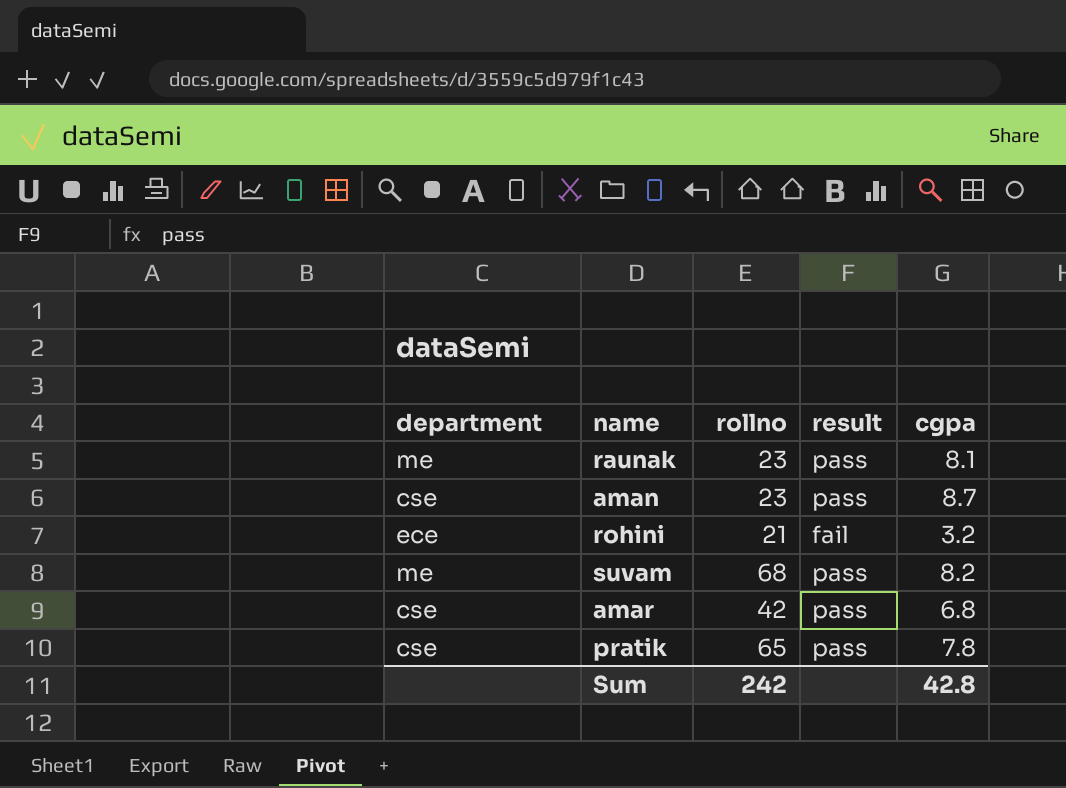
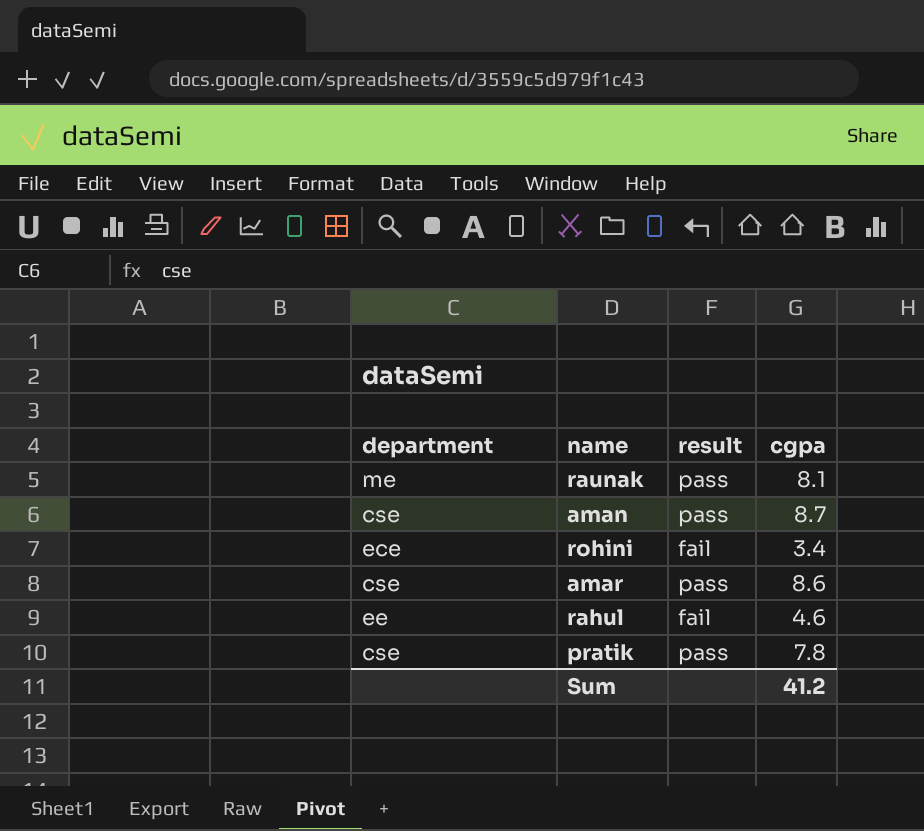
column rollno | position: 3 -> none
row suvam: me | 68 | pass | 8.2 -> none
rohini | cgpa: 3.2 -> 3.4
amar | cgpa: 6.8 -> 8.6
row rahul: none -> ee | fail | 4.6
Sum | cgpa: 42.8 -> 41.2

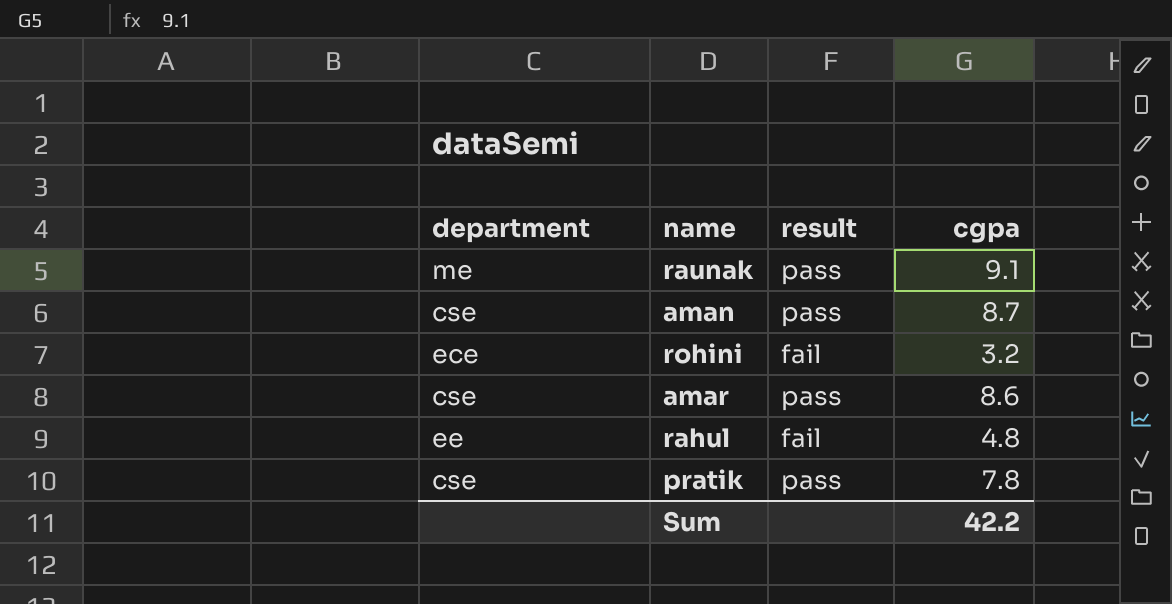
raunak | cgpa: 8.1 -> 9.1
rohini | cgpa: 3.4 -> 3.2
rahul | cgpa: 4.6 -> 4.8
Sum | cgpa: 41.2 -> 42.2

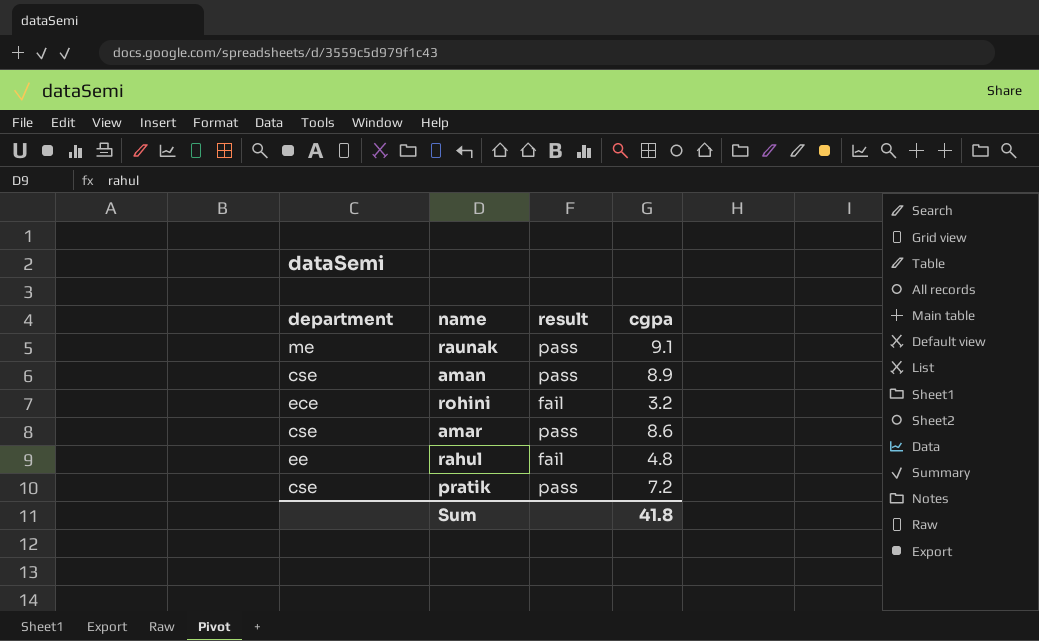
aman | cgpa: 8.7 -> 8.9
pratik | cgpa: 7.8 -> 7.2
Sum | cgpa: 42.2 -> 41.8

